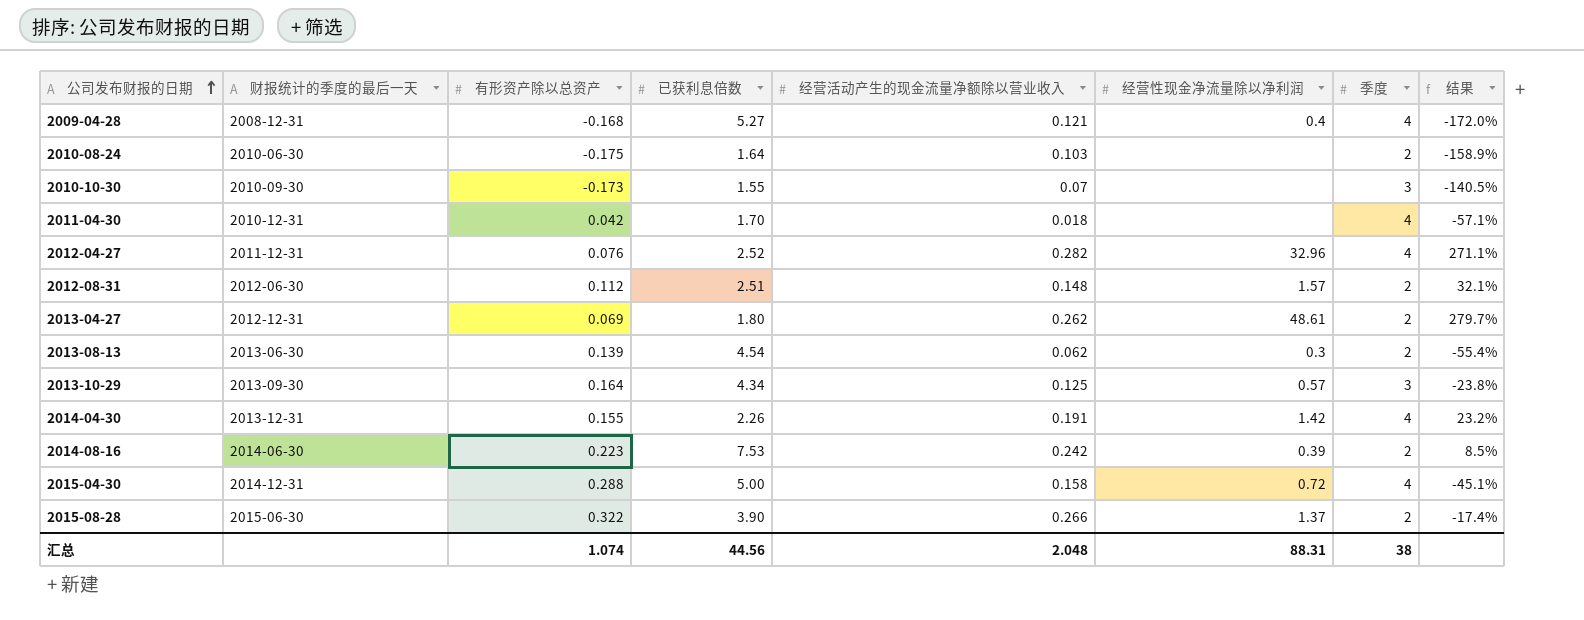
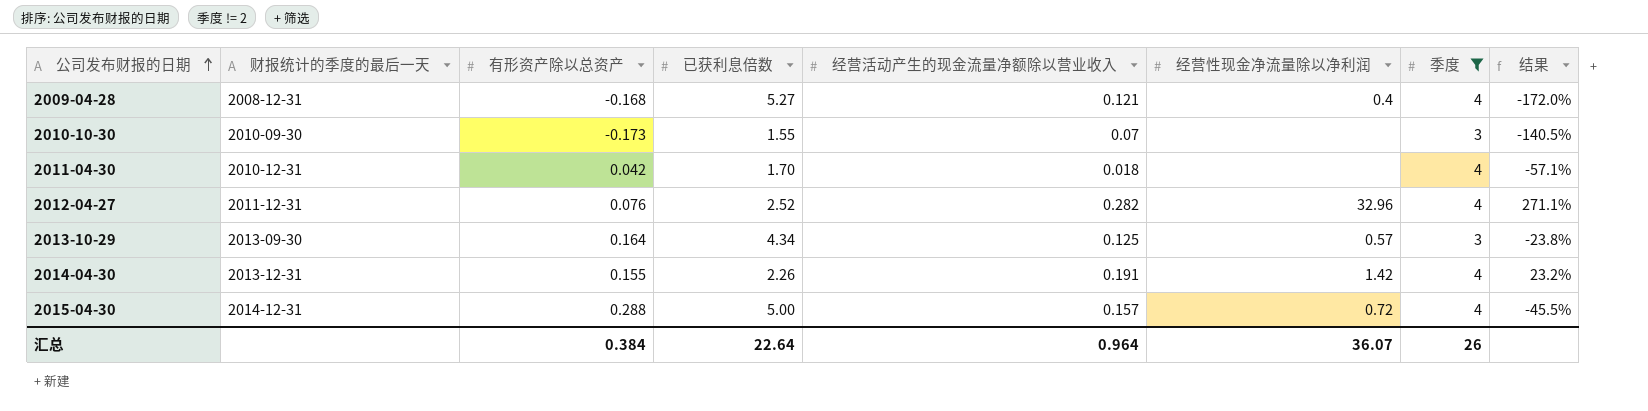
filter: none -> 季度 != 2
2015-04-30 | 经营活动产生的现金流量净额除以营业收入: 0.158 -> 0.157
2015-04-30 | 结果: -45.1% -> -45.5%
汇总 | 有形资产除以总资产: 1.074 -> 0.384
汇总 | 已获利息倍数: 44.56 -> 22.64
汇总 | 经营活动产生的现金流量净额除以营业收入: 2.048 -> 0.964
汇总 | 经营性现金净流量除以净利润: 88.31 -> 36.07
汇总 | 季度: 38 -> 26

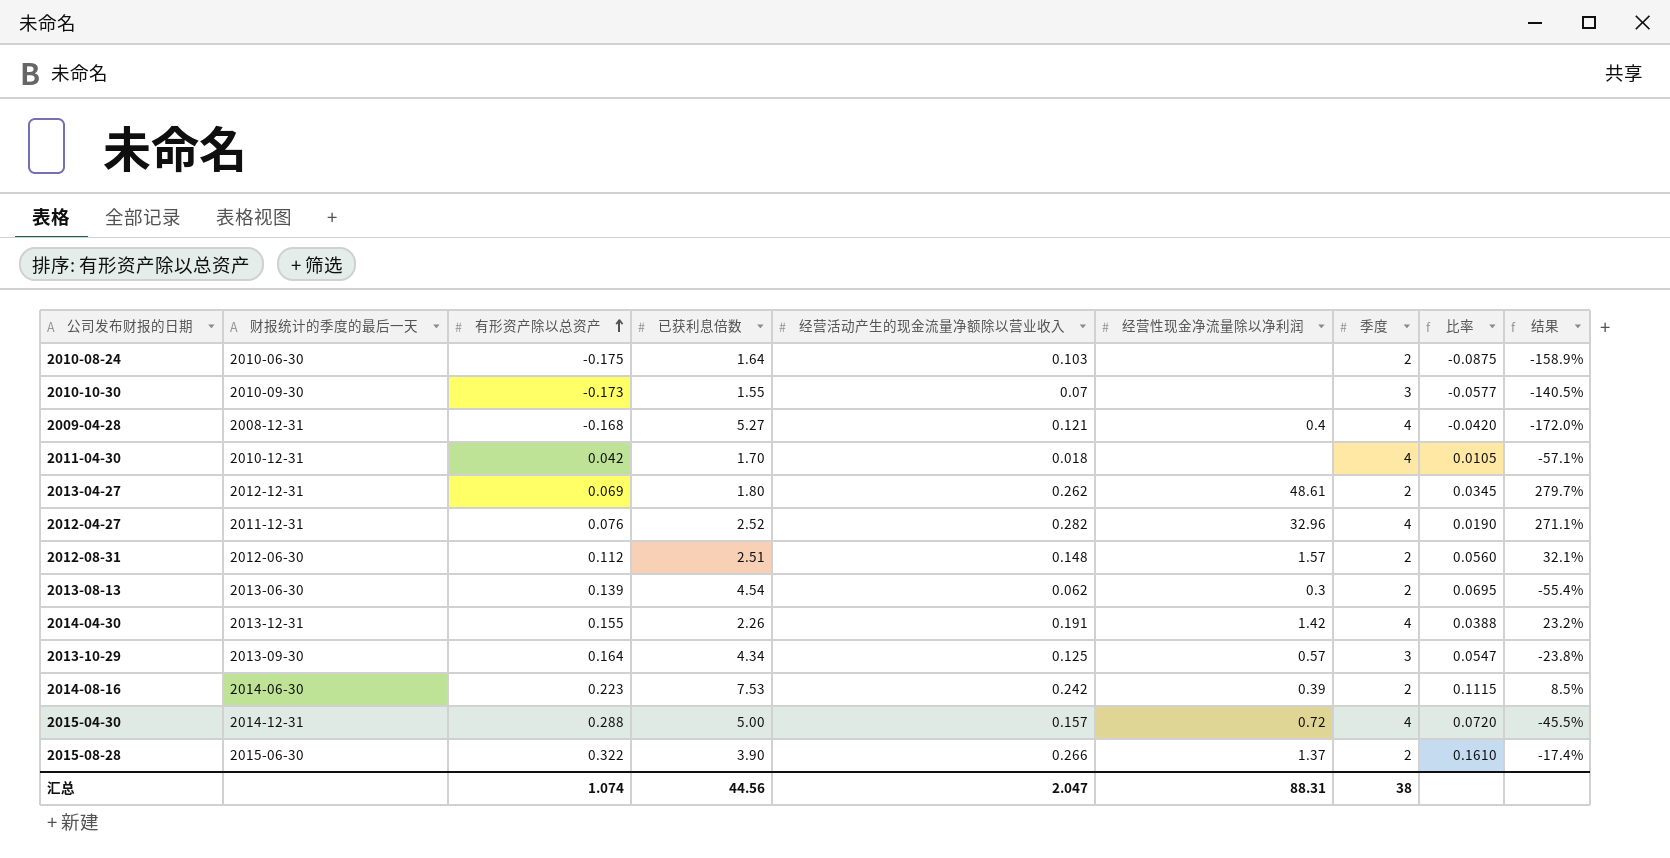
filter: 季度 != 2 -> none
row order: 公司发布财报的日期 ascending -> 有形资产除以总资产 ascending
column 比率 | formula: none -> [有形资产除以总资产] / [季度]
汇总 | 有形资产除以总资产: 0.384 -> 1.074
汇总 | 已获利息倍数: 22.64 -> 44.56
汇总 | 经营活动产生的现金流量净额除以营业收入: 0.964 -> 2.047
汇总 | 经营性现金净流量除以净利润: 36.07 -> 88.31
汇总 | 季度: 26 -> 38

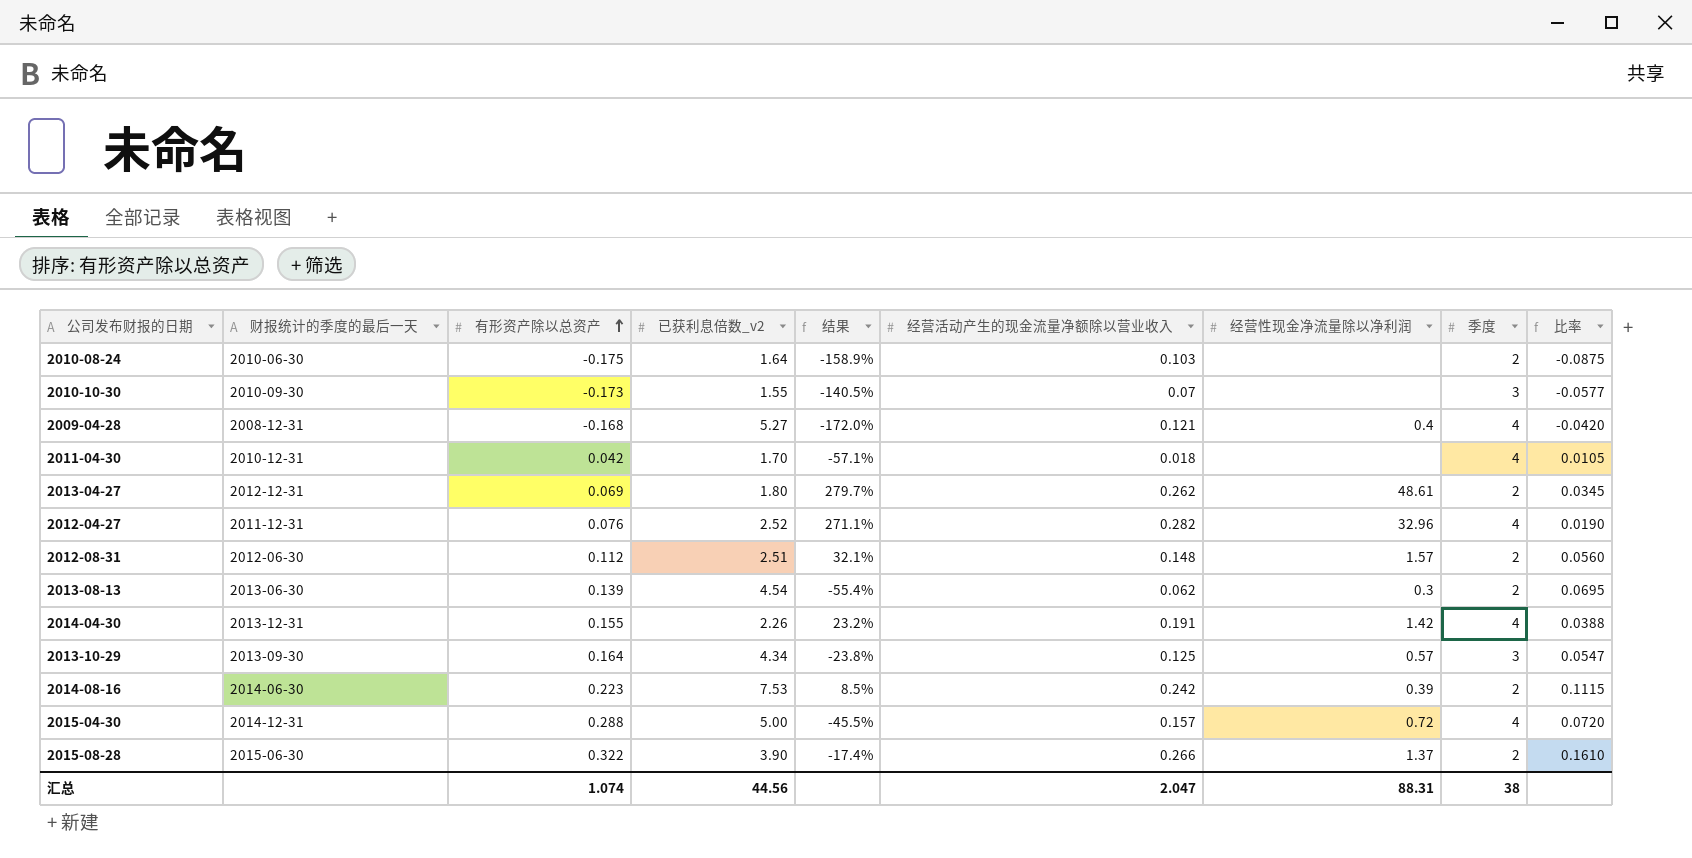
column name: 已获利息倍数 -> 已获利息倍数_v2
column 结果 | position: 9 -> 5

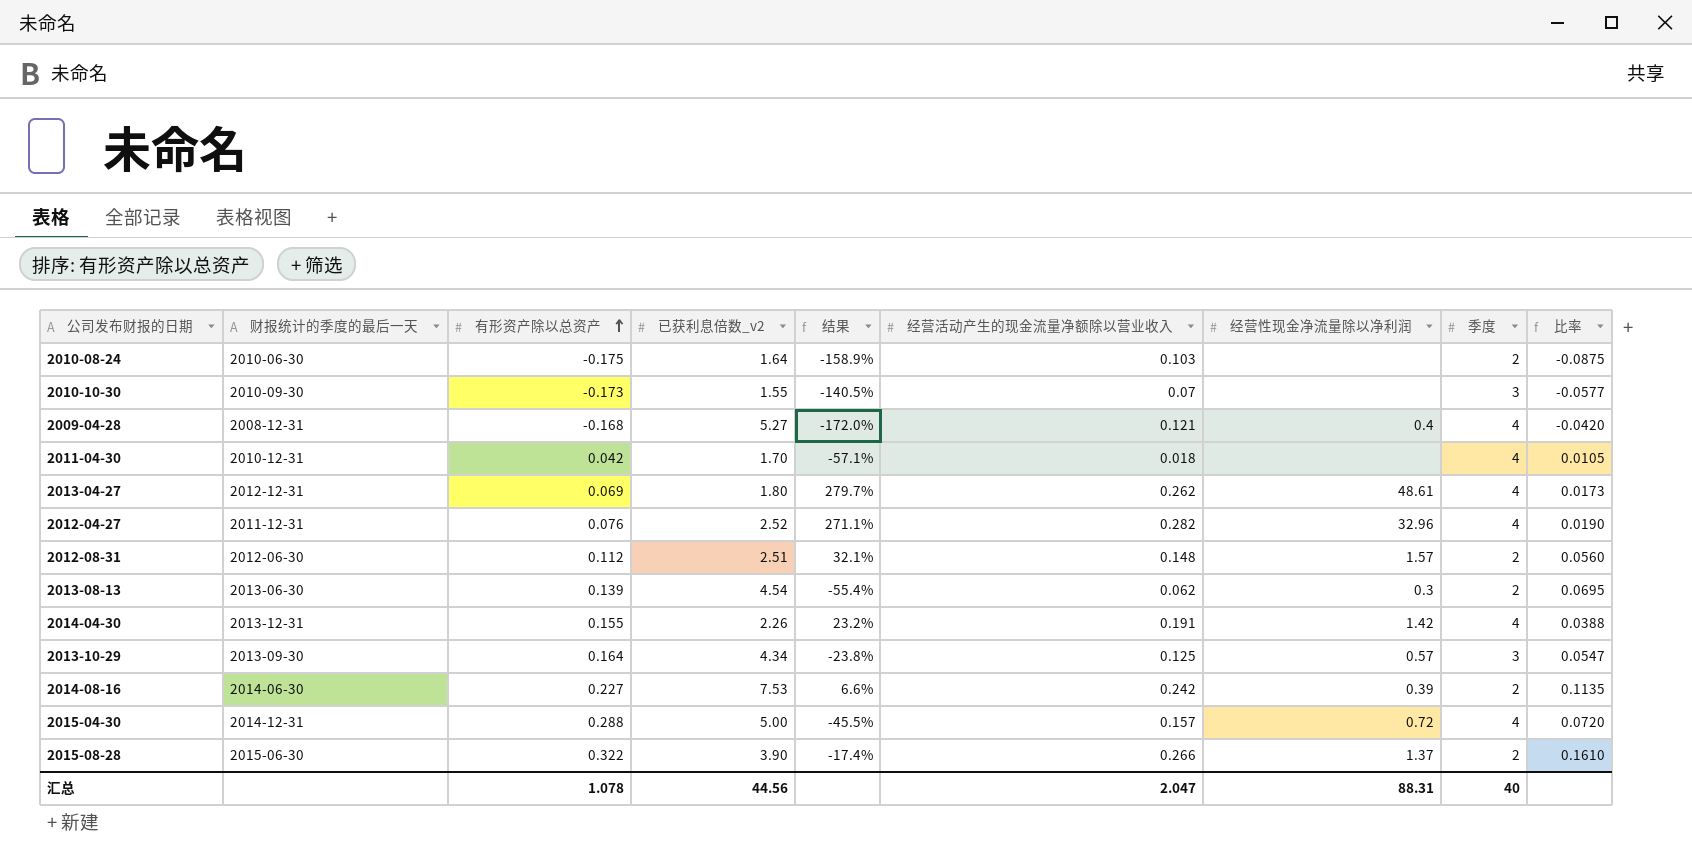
2013-04-27 | 季度: 2 -> 4
2013-04-27 | 比率: 0.0345 -> 0.0173
2014-08-16 | 有形资产除以总资产: 0.223 -> 0.227
2014-08-16 | 结果: 8.5% -> 6.6%
2014-08-16 | 比率: 0.1115 -> 0.1135
汇总 | 有形资产除以总资产: 1.074 -> 1.078
汇总 | 季度: 38 -> 40

